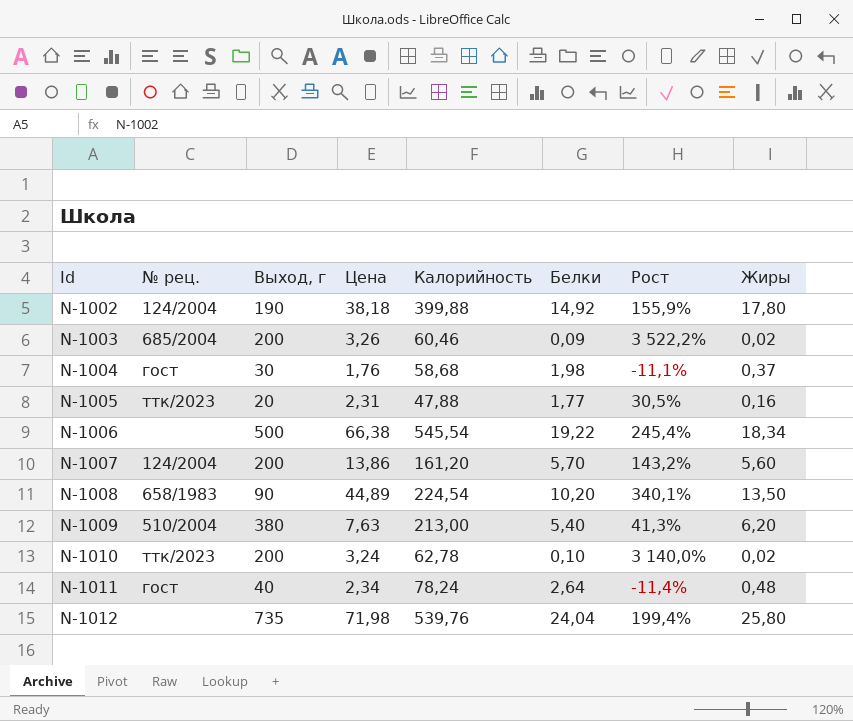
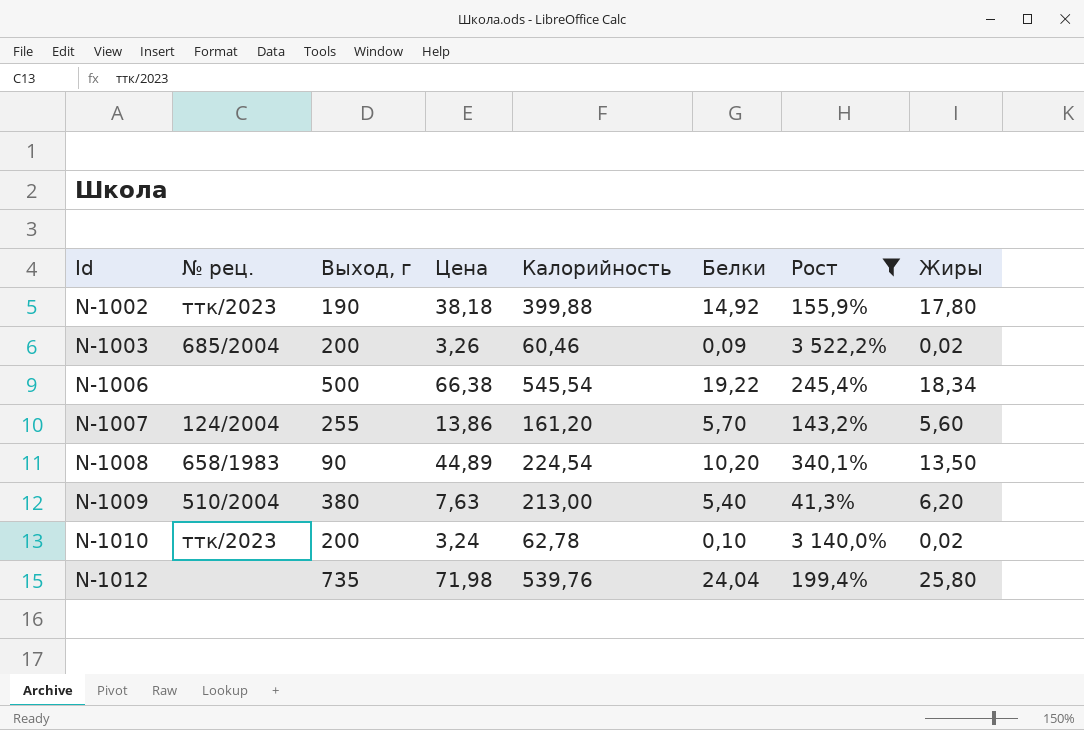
filter: none -> Рост >= 41,3%
N-1002 | № рец.: 124/2004 -> ттк/2023
N-1007 | Выход, г: 200 -> 255

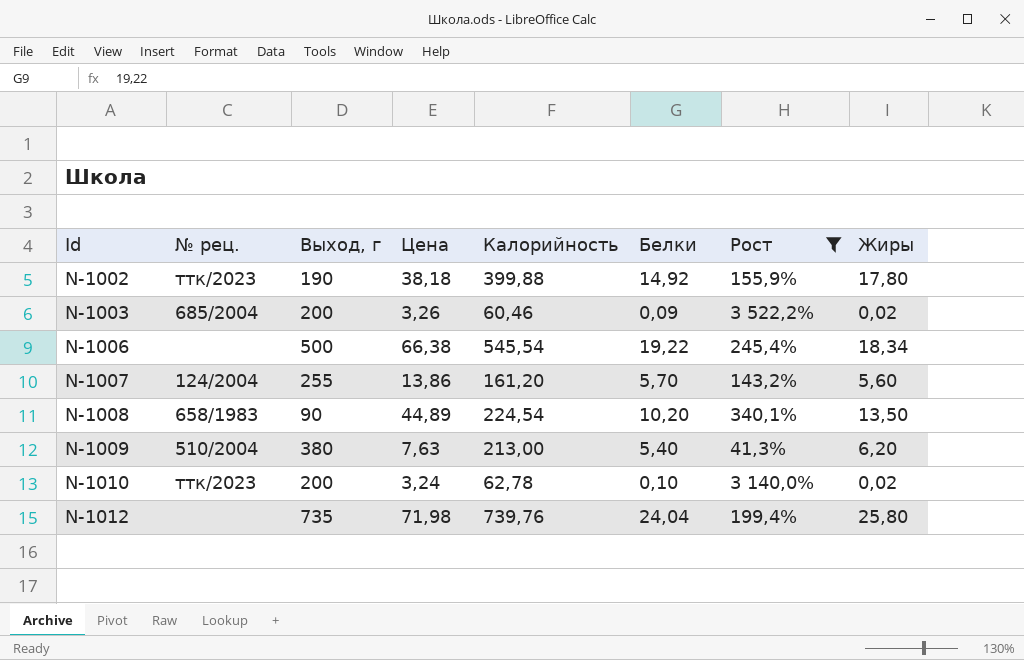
N-1012 | Калорийность: 539,76 -> 739,76

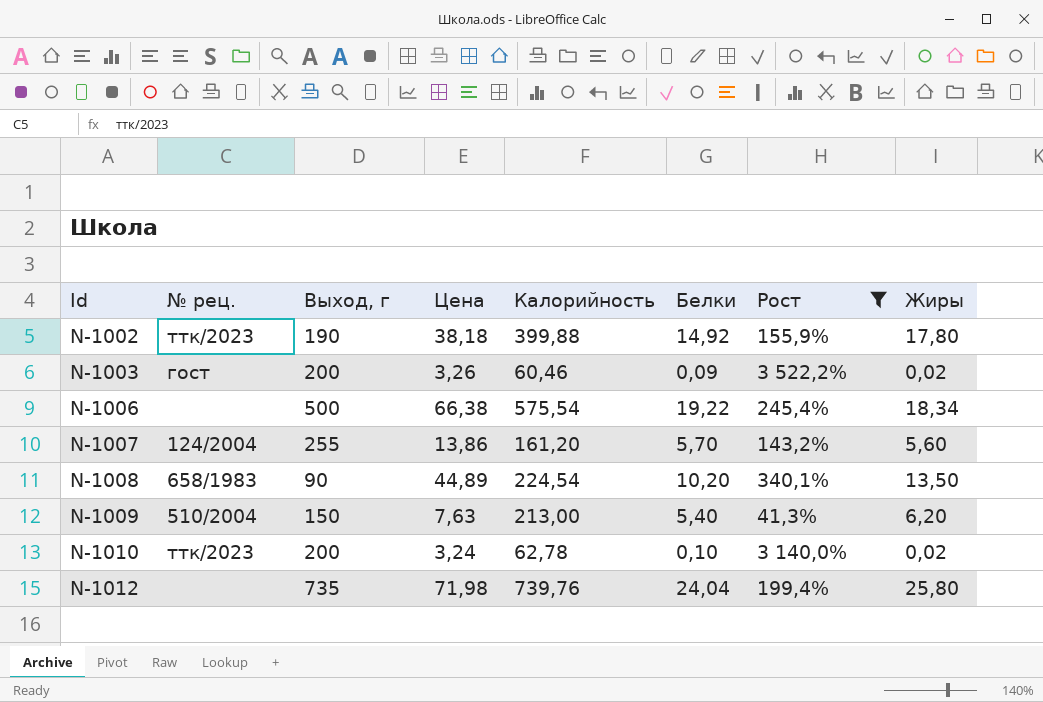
N-1003 | № рец.: 685/2004 -> гост
N-1006 | Калорийность: 545,54 -> 575,54
N-1009 | Выход, г: 380 -> 150

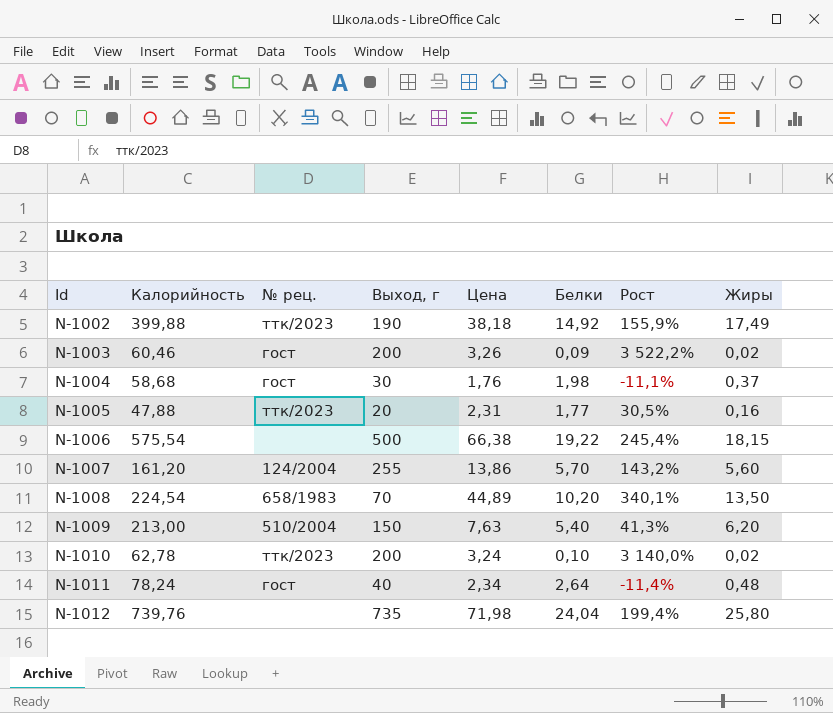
filter: Рост >= 41,3% -> none
column Калорийность | position: 5 -> 2
N-1002 | Жиры: 17,80 -> 17,49
N-1006 | Жиры: 18,34 -> 18,15
N-1008 | Выход, г: 90 -> 70

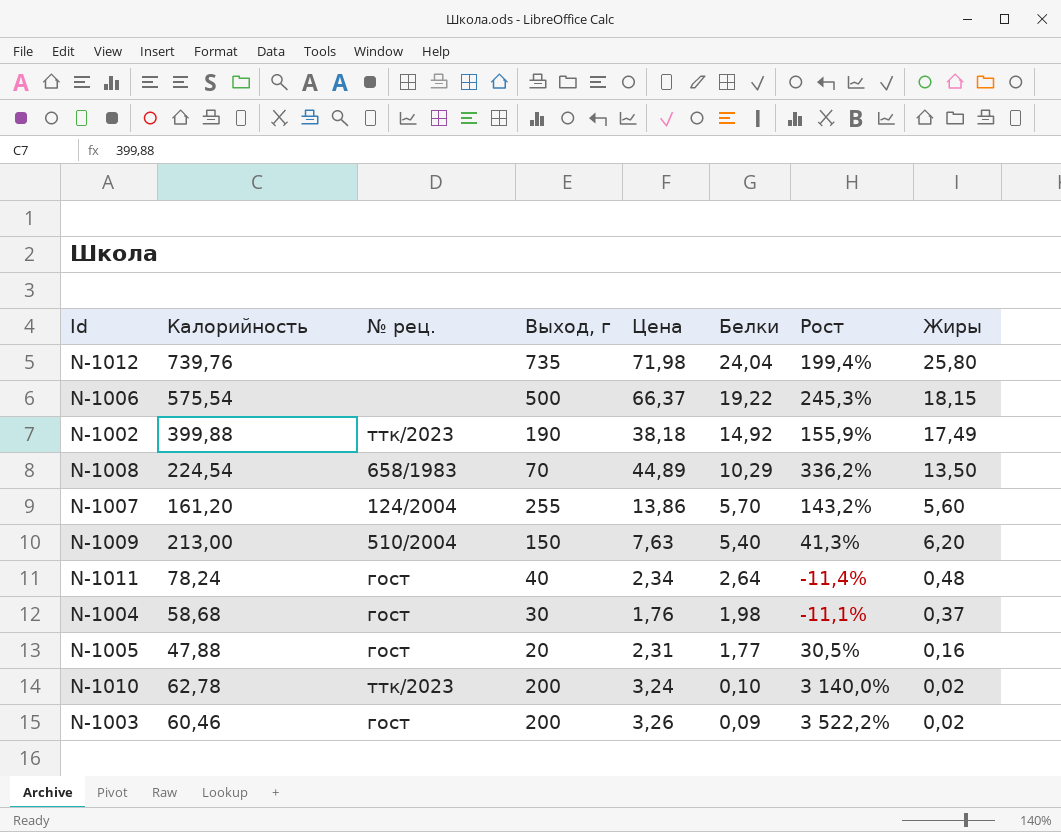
row order: Id ascending -> Белки descending
N-1006 | Цена: 66,38 -> 66,37
N-1006 | Рост: 245,4% -> 245,3%
N-1008 | Белки: 10,20 -> 10,29
N-1008 | Рост: 340,1% -> 336,2%
N-1005 | № рец.: ттк/2023 -> гост

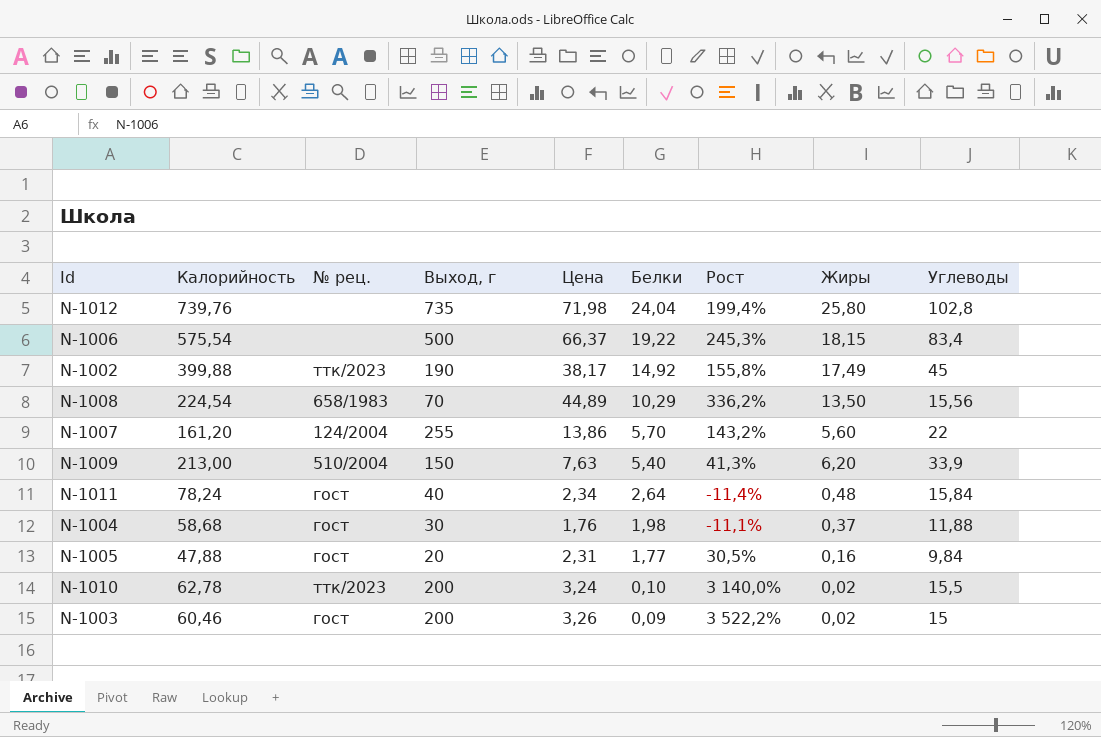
column Углеводы | position: none -> 9
N-1002 | Цена: 38,18 -> 38,17
N-1002 | Рост: 155,9% -> 155,8%

